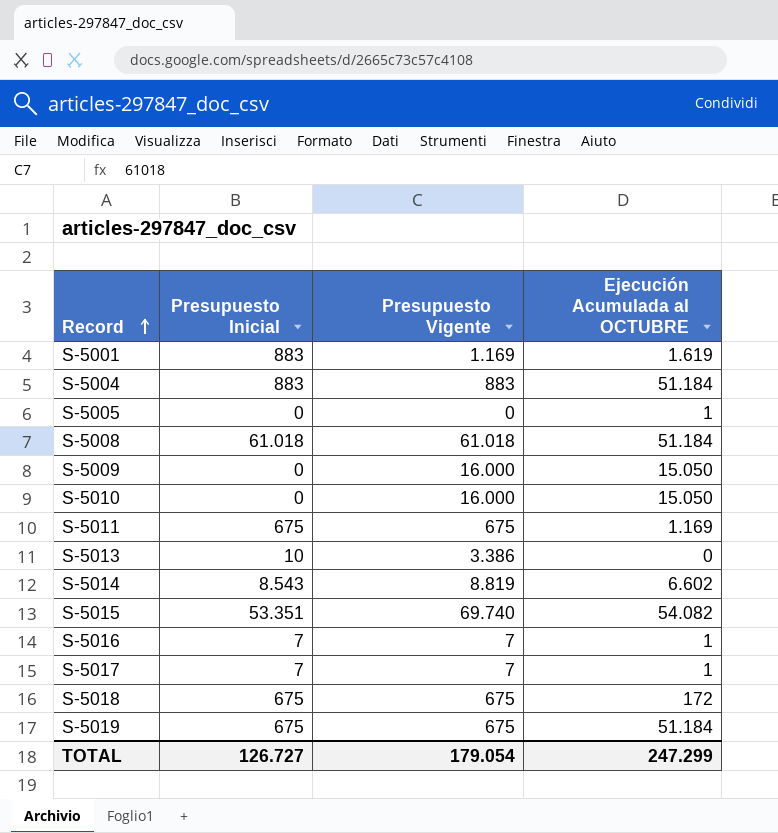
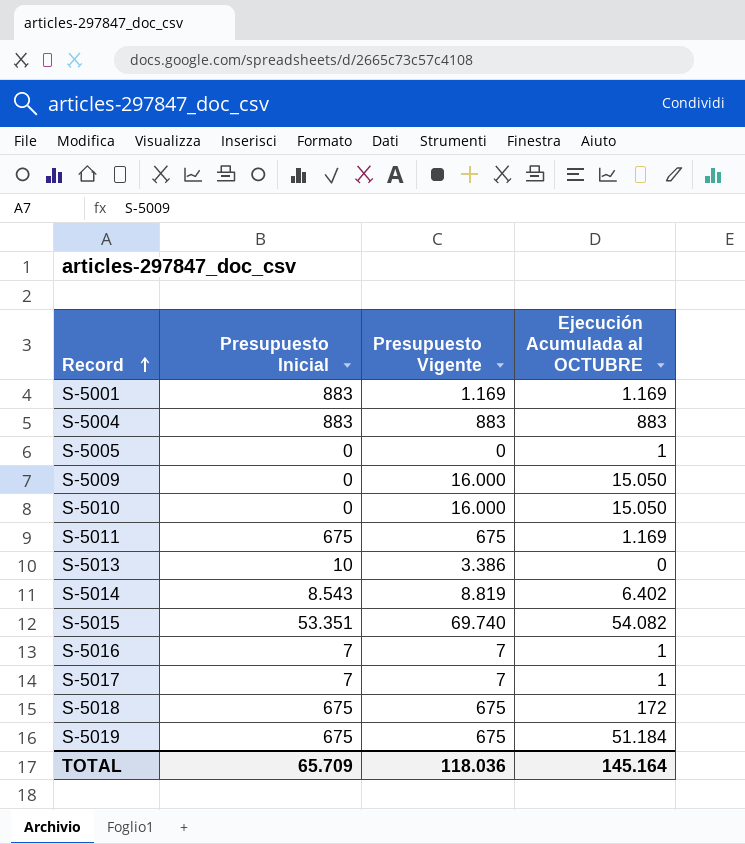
row S-5008: 61.018 | 61.018 | 51.184 -> none
S-5001 | Ejecución Acumulada al OCTUBRE: 1.619 -> 1.169
S-5004 | Ejecución Acumulada al OCTUBRE: 51.184 -> 883
S-5014 | Ejecución Acumulada al OCTUBRE: 6.602 -> 6.402
TOTAL | Presupuesto Inicial: 126.727 -> 65.709
TOTAL | Presupuesto Vigente: 179.054 -> 118.036
TOTAL | Ejecución Acumulada al OCTUBRE: 247.299 -> 145.164

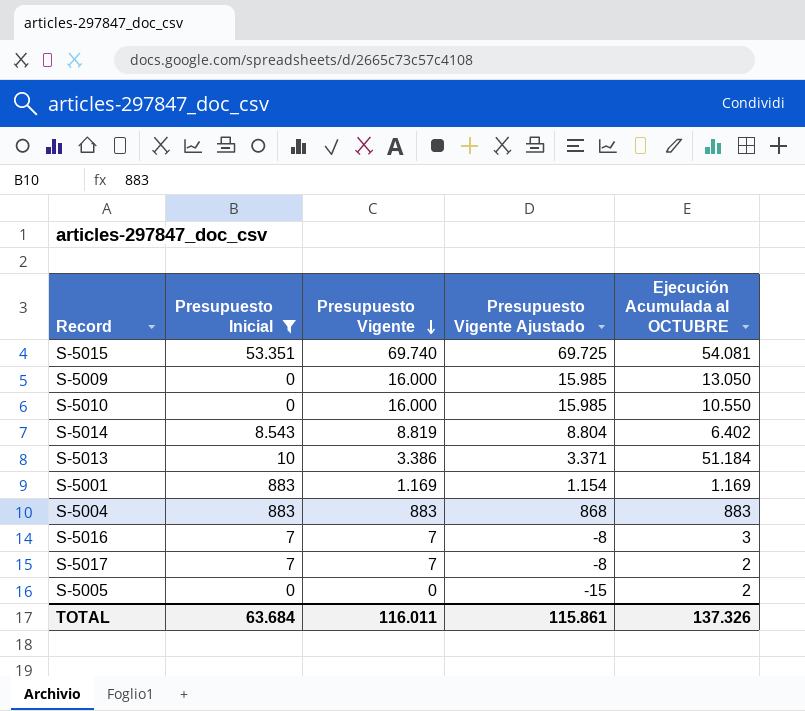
filter: none -> Presupuesto Inicial != 675
row order: Record ascending -> Presupuesto Vigente descending
column Presupuesto Vigente Ajustado | formula: none -> [Presupuesto Vigente] - 15
S-5015 | Ejecución Acumulada al OCTUBRE: 54.082 -> 54.081
S-5009 | Ejecución Acumulada al OCTUBRE: 15.050 -> 13.050
S-5010 | Ejecución Acumulada al OCTUBRE: 15.050 -> 10.550
S-5013 | Ejecución Acumulada al OCTUBRE: 0 -> 51.184
S-5016 | Ejecución Acumulada al OCTUBRE: 1 -> 3
S-5017 | Ejecución Acumulada al OCTUBRE: 1 -> 2
S-5005 | Ejecución Acumulada al OCTUBRE: 1 -> 2
TOTAL | Presupuesto Inicial: 65.709 -> 63.684
TOTAL | Presupuesto Vigente: 118.036 -> 116.011
TOTAL | Ejecución Acumulada al OCTUBRE: 145.164 -> 137.326

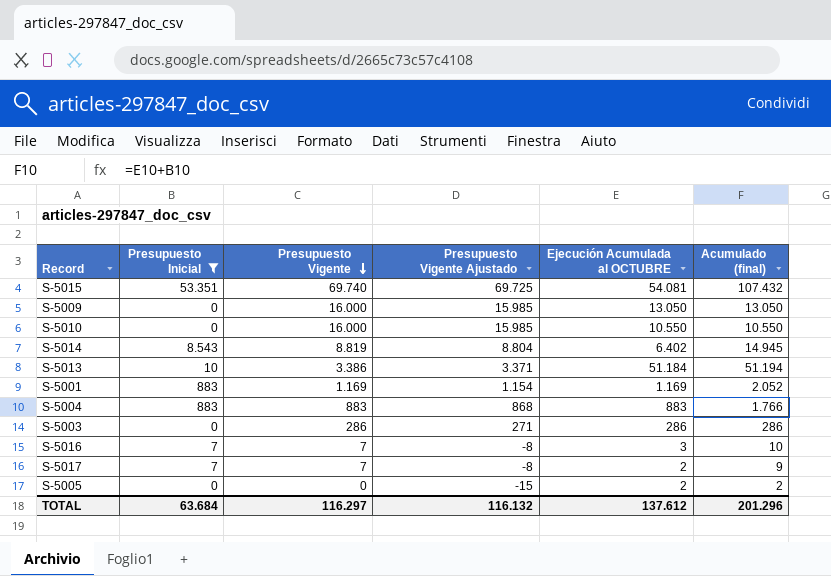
column Acumulado (final) | formula: none -> [Presupuesto Inicial] + [Ejecución Acumulada al OCTUBRE]
row S-5003: none -> 0 | 286 | 271 | 286 | 286
TOTAL | Presupuesto Vigente: 116.011 -> 116.297
TOTAL | Presupuesto Vigente Ajustado: 115.861 -> 116.132
TOTAL | Ejecución Acumulada al OCTUBRE: 137.326 -> 137.612

